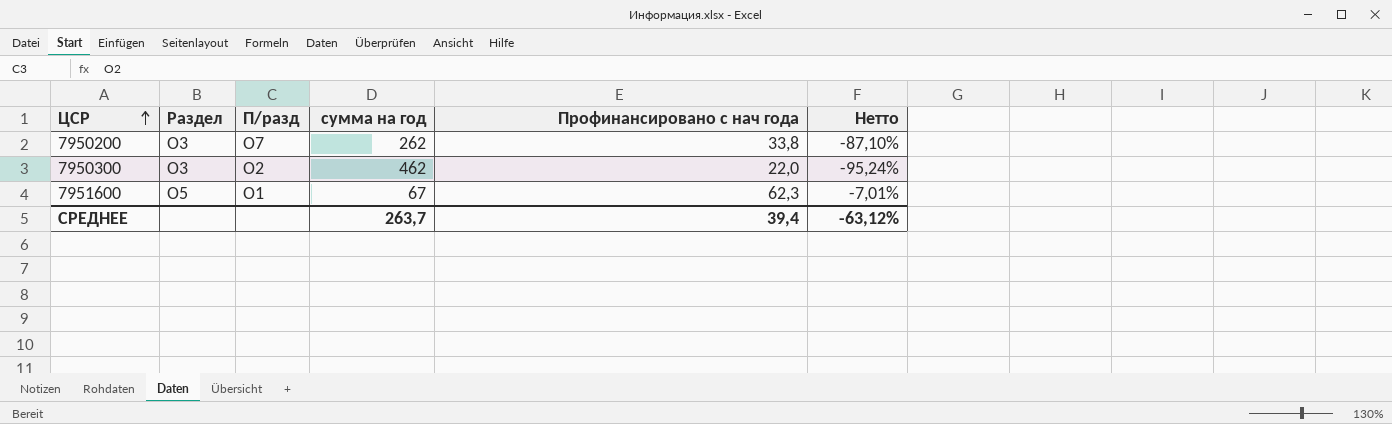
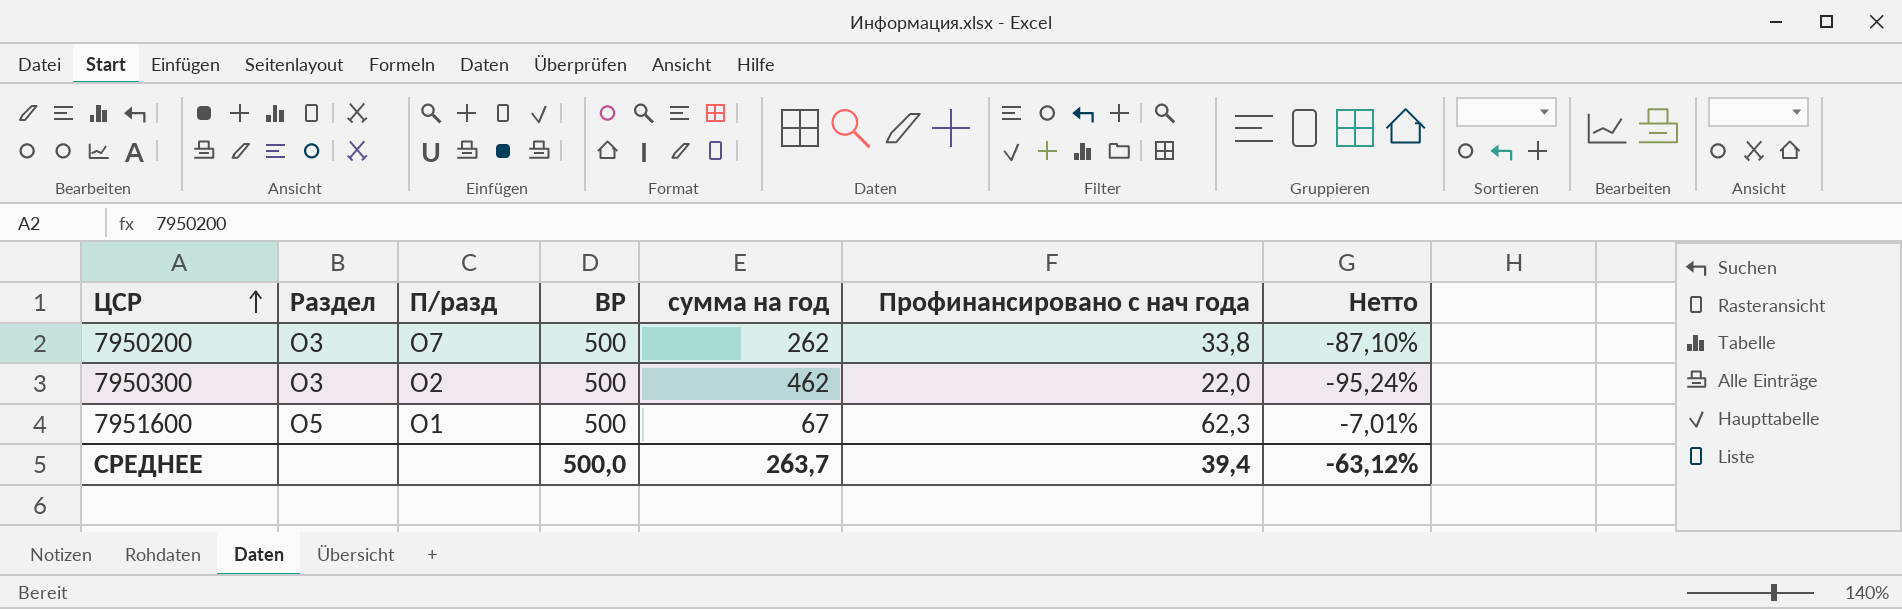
column ВР | position: none -> 4

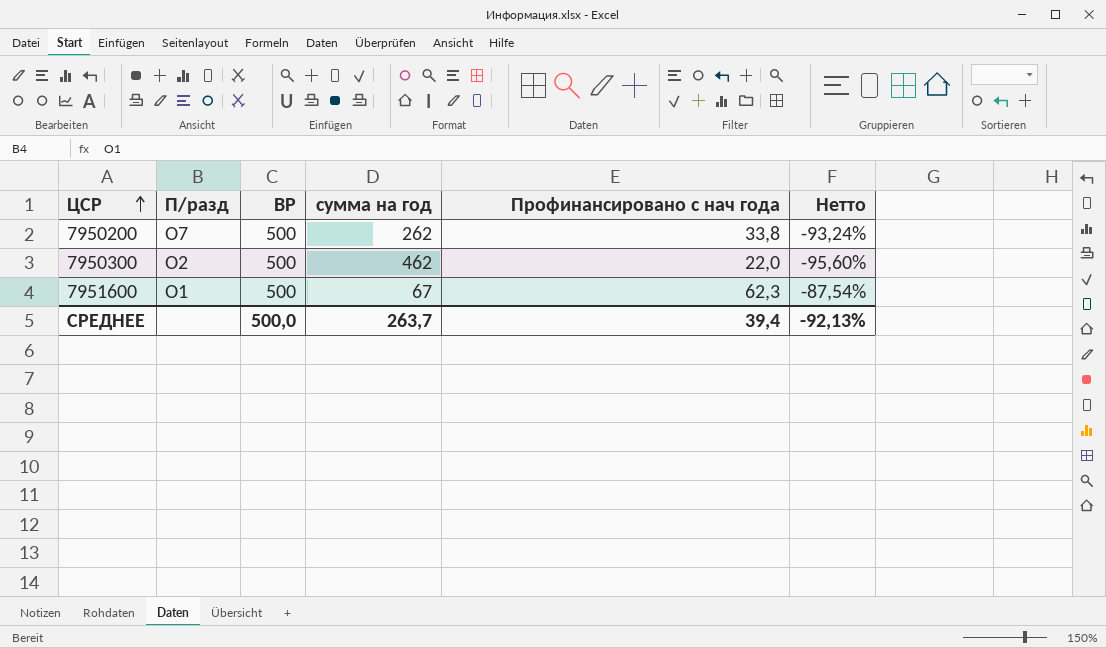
column Раздел | position: 2 -> none
column Нетто | formula: ([Профинансировано с нач года] - [сумма на год]) / [сумма на год] -> ([Профинансировано с нач года] - [ВР]) / [ВР]
СРЕДНЕЕ | Нетто: -63,12% -> -92,13%

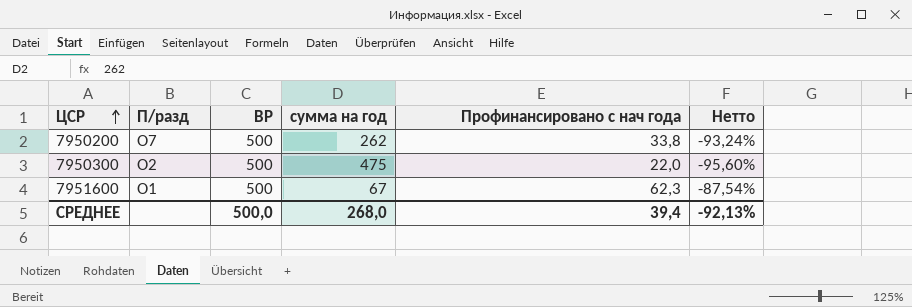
7950300 | сумма на год: 462 -> 475
СРЕДНЕЕ | сумма на год: 263,7 -> 268,0

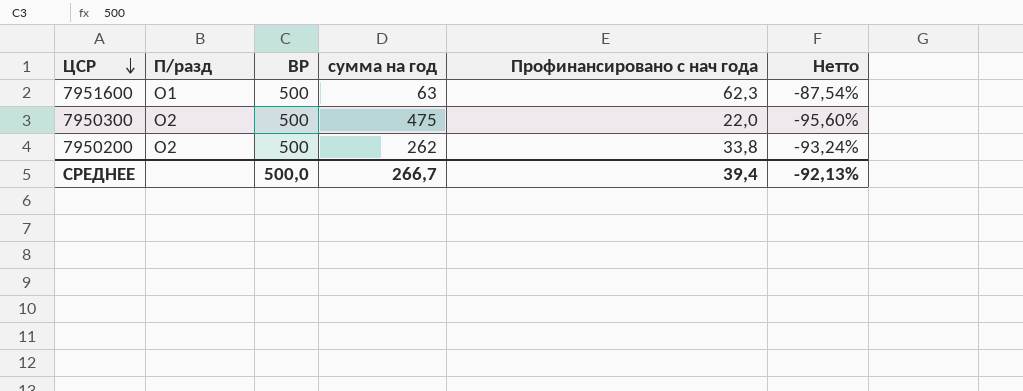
row order: ЦСР ascending -> ЦСР descending
7951600 | сумма на год: 67 -> 63
7950200 | П/разд: О7 -> О2
СРЕДНЕЕ | сумма на год: 268,0 -> 266,7

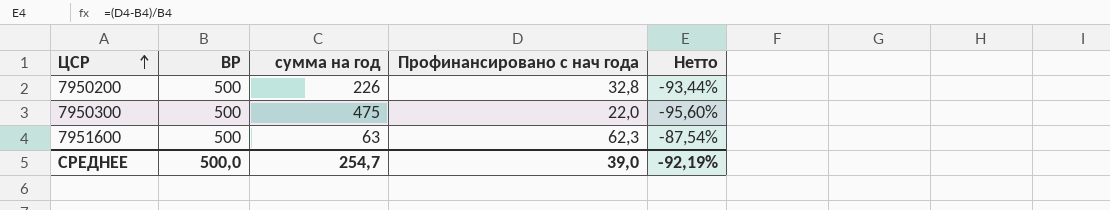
row order: ЦСР descending -> ЦСР ascending
column П/разд | position: 2 -> none
7950200 | сумма на год: 262 -> 226
7950200 | Профинансировано с нач года: 33,8 -> 32,8
7950200 | Нетто: -93,24% -> -93,44%
СРЕДНЕЕ | сумма на год: 266,7 -> 254,7
СРЕДНЕЕ | Профинансировано с нач года: 39,4 -> 39,0
СРЕДНЕЕ | Нетто: -92,13% -> -92,19%

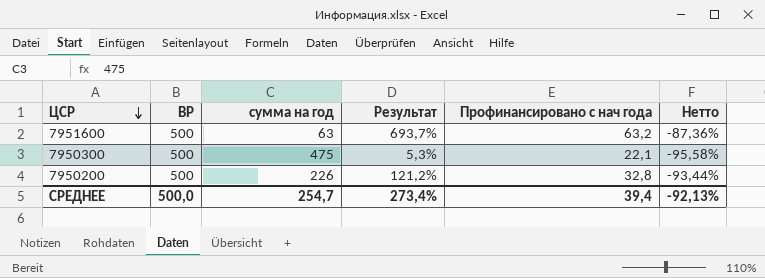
row order: ЦСР ascending -> ЦСР descending
column Результат | formula: none -> ([ВР] - [сумма на год]) / [сумма на год]
7951600 | Профинансировано с нач года: 62,3 -> 63,2
7951600 | Нетто: -87,54% -> -87,36%
7950300 | Профинансировано с нач года: 22,0 -> 22,1
7950300 | Нетто: -95,60% -> -95,58%
СРЕДНЕЕ | Профинансировано с нач года: 39,0 -> 39,4
СРЕДНЕЕ | Нетто: -92,19% -> -92,13%

